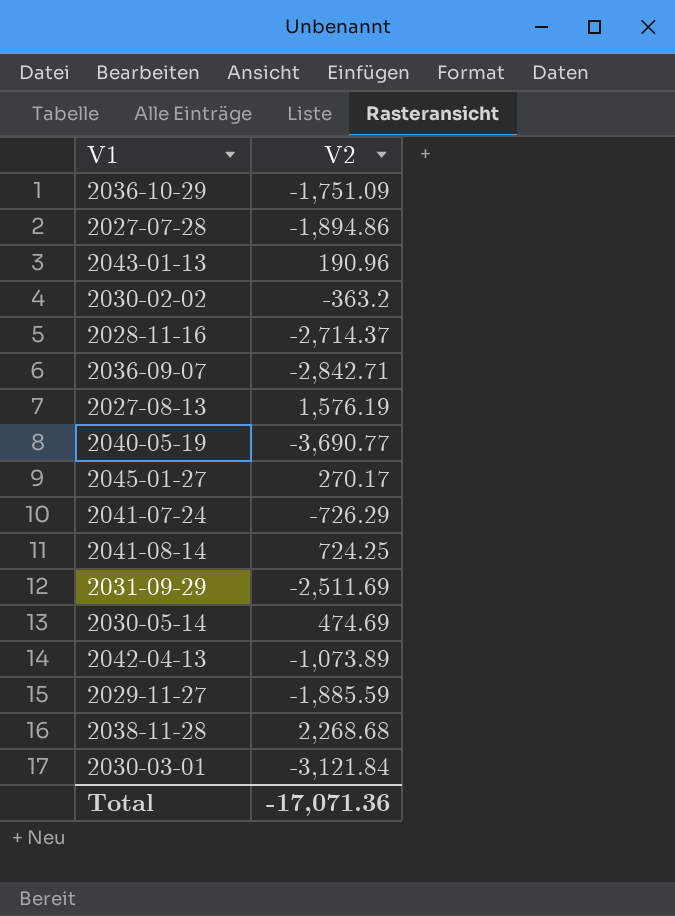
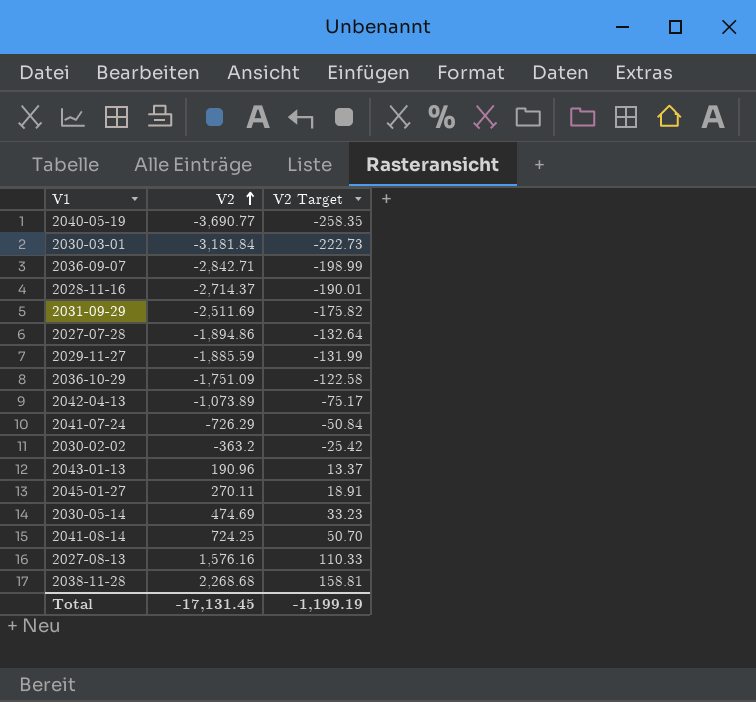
row order: none -> V2 ascending
column V2 Target | formula: none -> [V2] * 0.07
2030-03-01 | V2: -3,121.84 -> -3,181.84
2045-01-27 | V2: 270.17 -> 270.11
2027-08-13 | V2: 1,576.19 -> 1,576.16
Total | V2: -17,071.36 -> -17,131.45

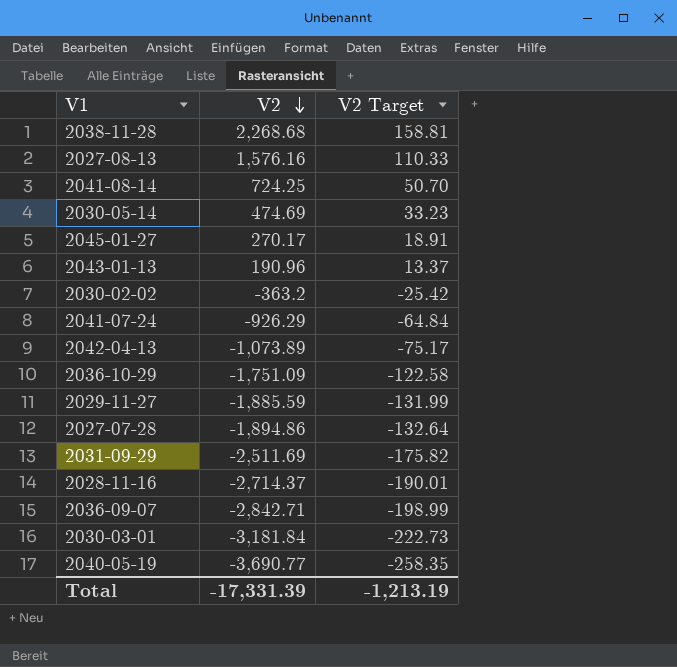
row order: V2 ascending -> V2 descending
2045-01-27 | V2: 270.11 -> 270.17
2041-07-24 | V2: -726.29 -> -926.29
2041-07-24 | V2 Target: -50.84 -> -64.84
Total | V2: -17,131.45 -> -17,331.39
Total | V2 Target: -1,199.19 -> -1,213.19

